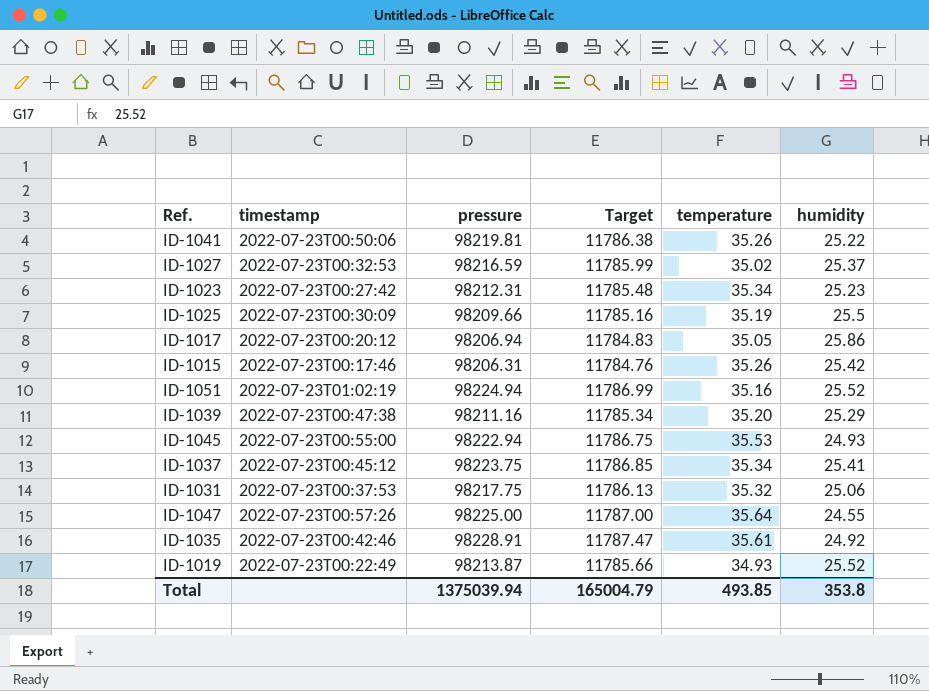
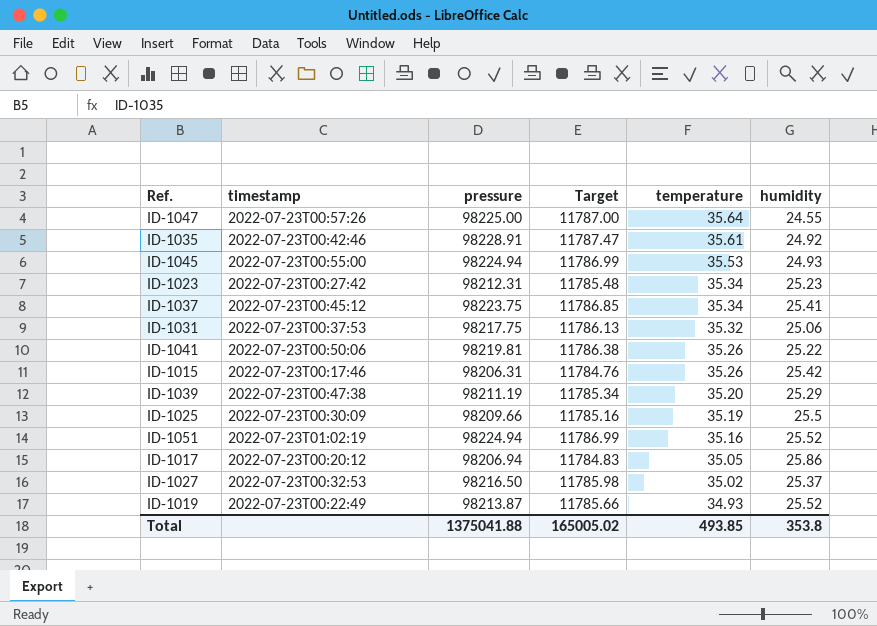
row order: none -> temperature descending
ID-1045 | pressure: 98222.94 -> 98224.94
ID-1045 | Target: 11786.75 -> 11786.99
ID-1039 | pressure: 98211.16 -> 98211.19
ID-1027 | pressure: 98216.59 -> 98216.50
ID-1027 | Target: 11785.99 -> 11785.98
Total | pressure: 1375039.94 -> 1375041.88
Total | Target: 165004.79 -> 165005.02

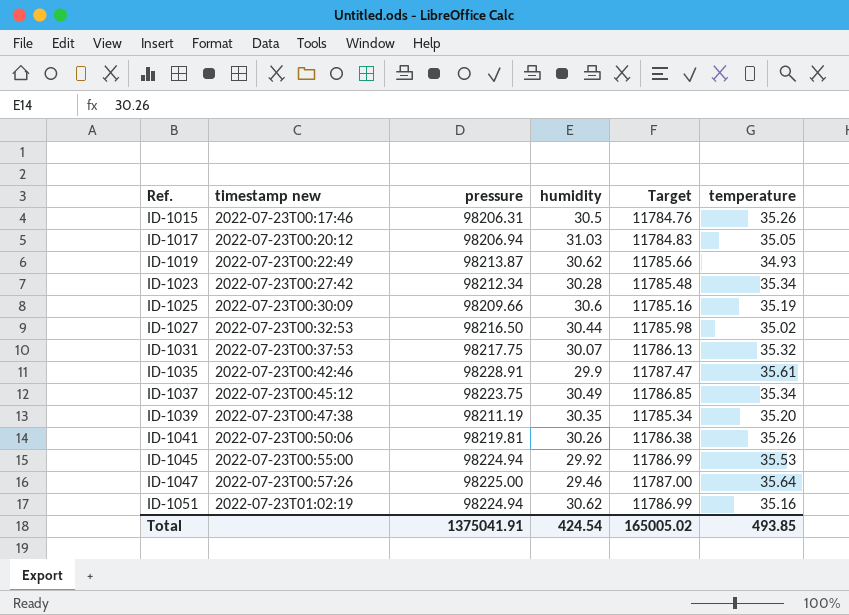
row order: temperature descending -> Ref. ascending
column name: timestamp -> timestamp new
column humidity | position: 6 -> 4
ID-1015 | humidity: 25.42 -> 30.5
ID-1017 | humidity: 25.86 -> 31.03
ID-1019 | humidity: 25.52 -> 30.62
ID-1023 | pressure: 98212.31 -> 98212.34
ID-1023 | humidity: 25.23 -> 30.28
ID-1025 | humidity: 25.5 -> 30.6
ID-1027 | humidity: 25.37 -> 30.44
ID-1031 | humidity: 25.06 -> 30.07
ID-1035 | humidity: 24.92 -> 29.9
ID-1037 | humidity: 25.41 -> 30.49
ID-1039 | humidity: 25.29 -> 30.35
ID-1041 | humidity: 25.22 -> 30.26
ID-1045 | humidity: 24.93 -> 29.92
ID-1047 | humidity: 24.55 -> 29.46
ID-1051 | humidity: 25.52 -> 30.62
Total | pressure: 1375041.88 -> 1375041.91
Total | humidity: 353.8 -> 424.54

